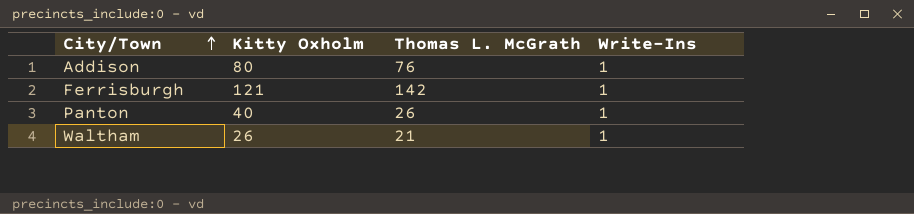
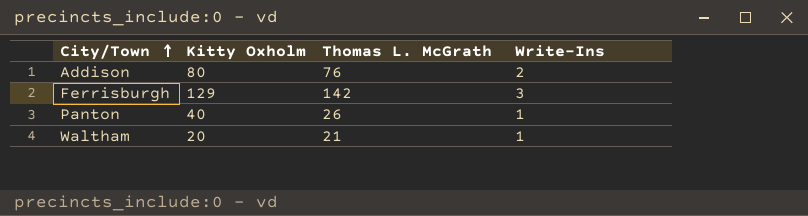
Addison | Write-Ins: 1 -> 2
Ferrisburgh | Kitty Oxholm: 121 -> 129
Ferrisburgh | Write-Ins: 1 -> 3
Waltham | Kitty Oxholm: 26 -> 20

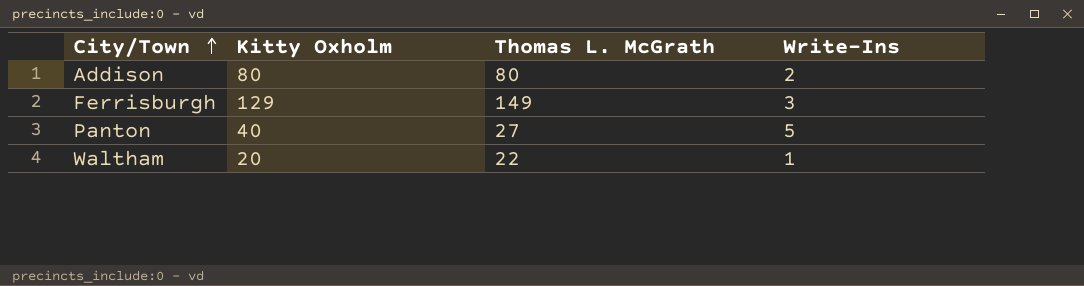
Addison | Thomas L. McGrath: 76 -> 80
Ferrisburgh | Thomas L. McGrath: 142 -> 149
Panton | Thomas L. McGrath: 26 -> 27
Panton | Write-Ins: 1 -> 5
Waltham | Thomas L. McGrath: 21 -> 22

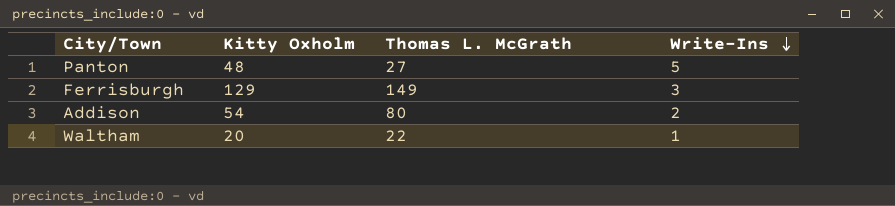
row order: City/Town ascending -> Write-Ins descending
Panton | Kitty Oxholm: 40 -> 48
Addison | Kitty Oxholm: 80 -> 54

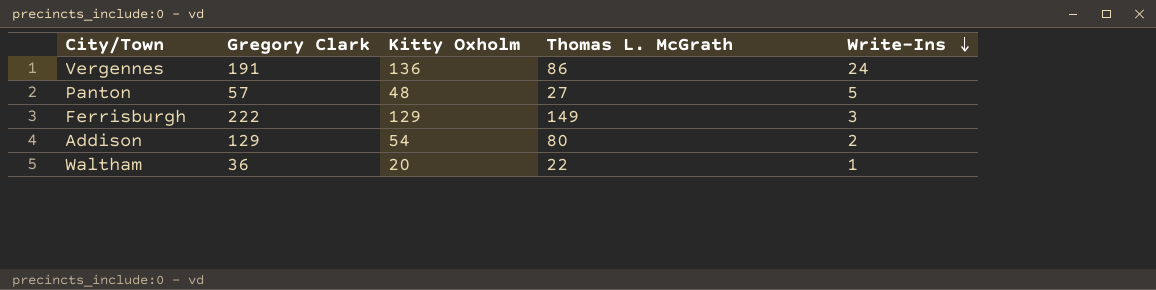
column Gregory Clark | position: none -> 2
row Vergennes: none -> 191 | 136 | 86 | 24

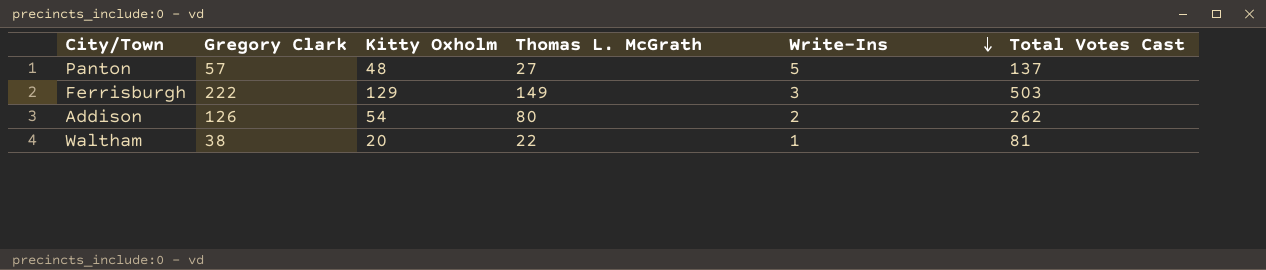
column Total Votes Cast | formula: none -> [Gregory Clark] + [Kitty Oxholm] + [Thomas L. McGrath] + [Write-Ins]
row Vergennes: 191 | 136 | 86 | 24 -> none
Addison | Gregory Clark: 129 -> 126
Waltham | Gregory Clark: 36 -> 38

